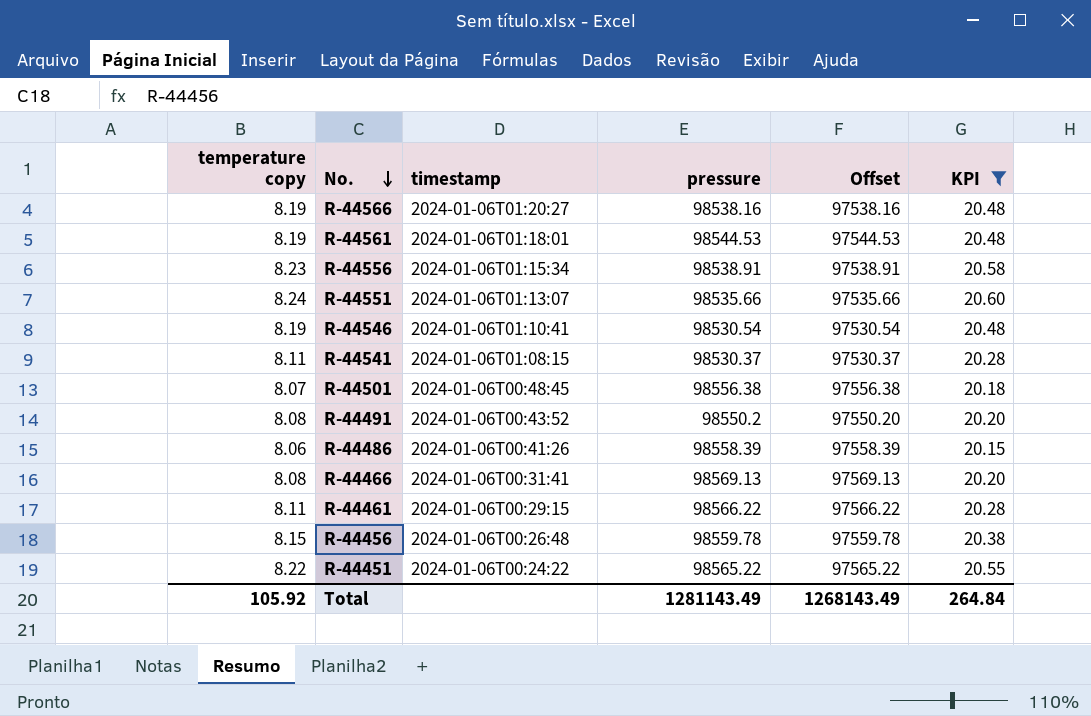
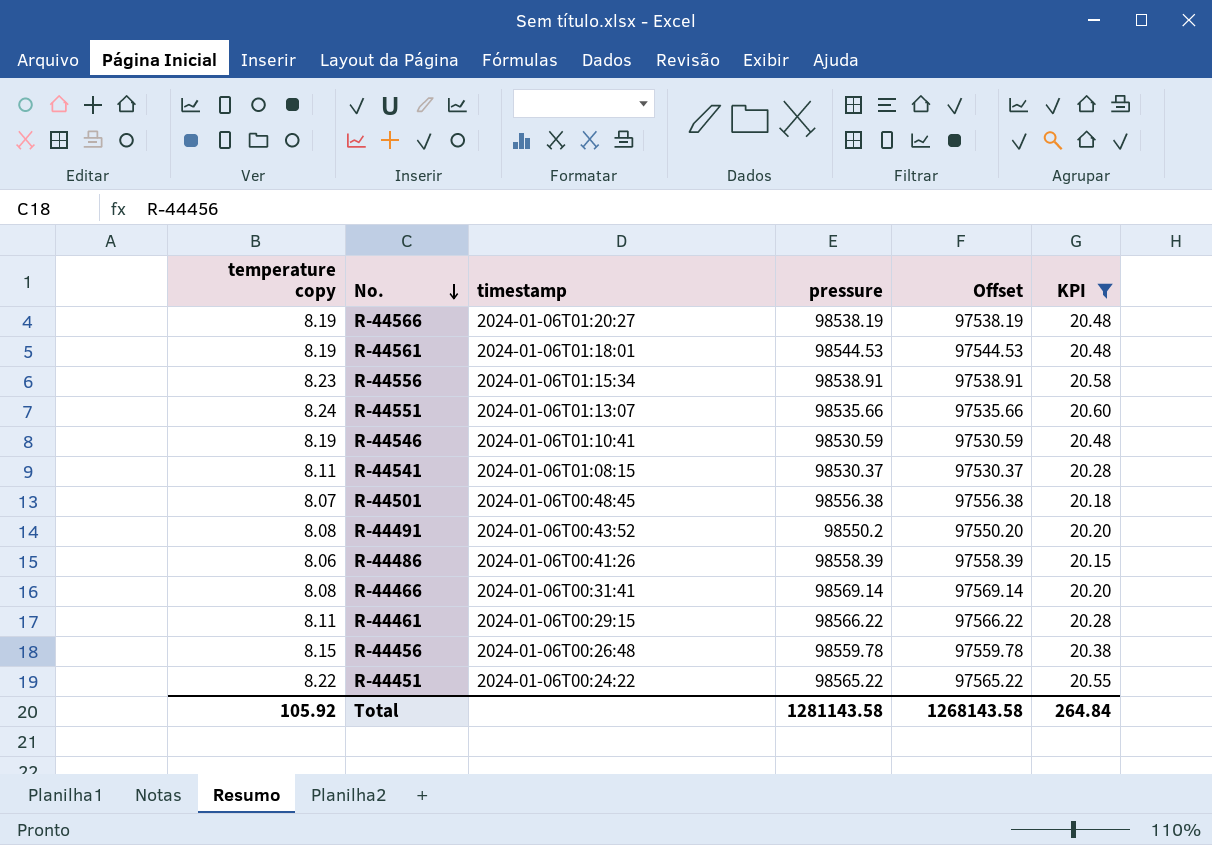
R-44566 | pressure: 98538.16 -> 98538.19
R-44566 | Offset: 97538.16 -> 97538.19
R-44546 | pressure: 98530.54 -> 98530.59
R-44546 | Offset: 97530.54 -> 97530.59
R-44466 | pressure: 98569.13 -> 98569.14
R-44466 | Offset: 97569.13 -> 97569.14
Total | pressure: 1281143.49 -> 1281143.58
Total | Offset: 1268143.49 -> 1268143.58

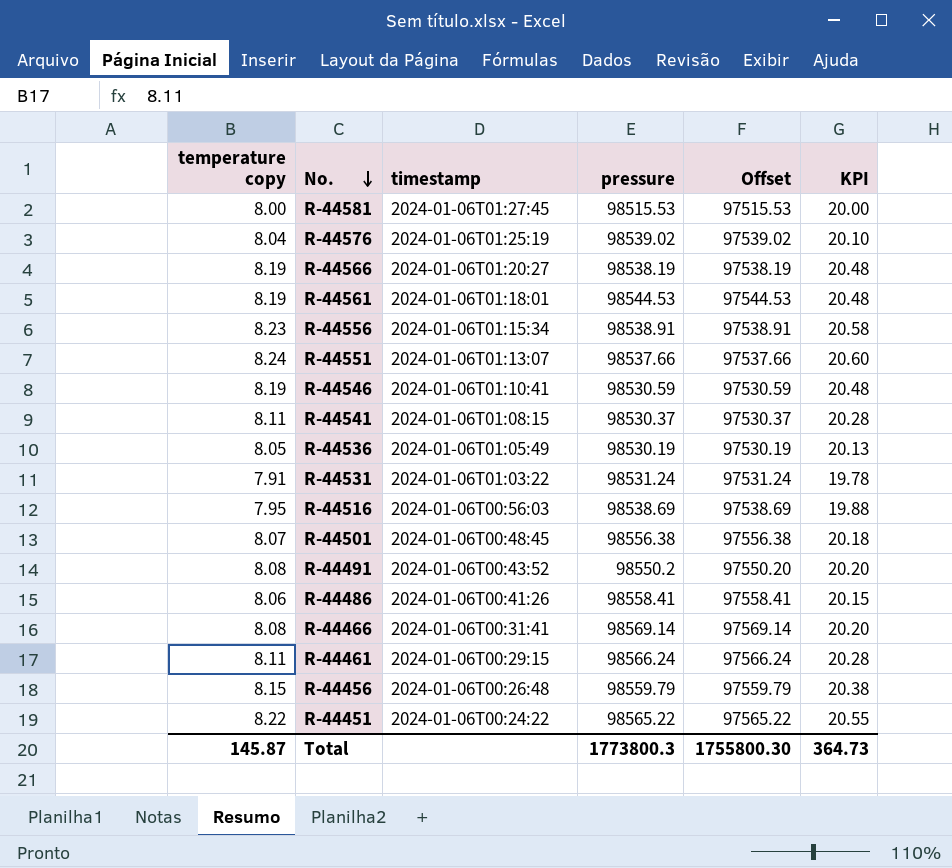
filter: KPI >= 20.15 -> none
R-44551 | pressure: 98535.66 -> 98537.66
R-44551 | Offset: 97535.66 -> 97537.66
R-44486 | pressure: 98558.39 -> 98558.41
R-44486 | Offset: 97558.39 -> 97558.41
R-44461 | pressure: 98566.22 -> 98566.24
R-44461 | Offset: 97566.22 -> 97566.24
R-44456 | pressure: 98559.78 -> 98559.79
R-44456 | Offset: 97559.78 -> 97559.79
Total | temperature copy: 105.92 -> 145.87
Total | pressure: 1281143.58 -> 1773800.3
Total | Offset: 1268143.58 -> 1755800.30
Total | KPI: 264.84 -> 364.73

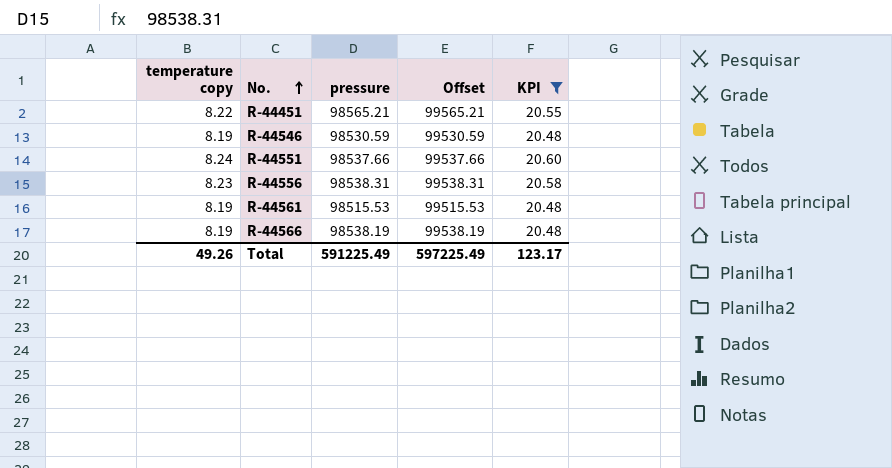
filter: none -> KPI >= 20.48
row order: No. descending -> No. ascending
column timestamp | position: 3 -> none
column Offset | formula: [pressure] - 1000 -> [pressure] + 1000
R-44451 | pressure: 98565.22 -> 98565.21
R-44556 | pressure: 98538.91 -> 98538.31
R-44561 | pressure: 98544.53 -> 98515.53
Total | temperature copy: 145.87 -> 49.26
Total | pressure: 1773800.3 -> 591225.49
Total | Offset: 1755800.30 -> 597225.49
Total | KPI: 364.73 -> 123.17

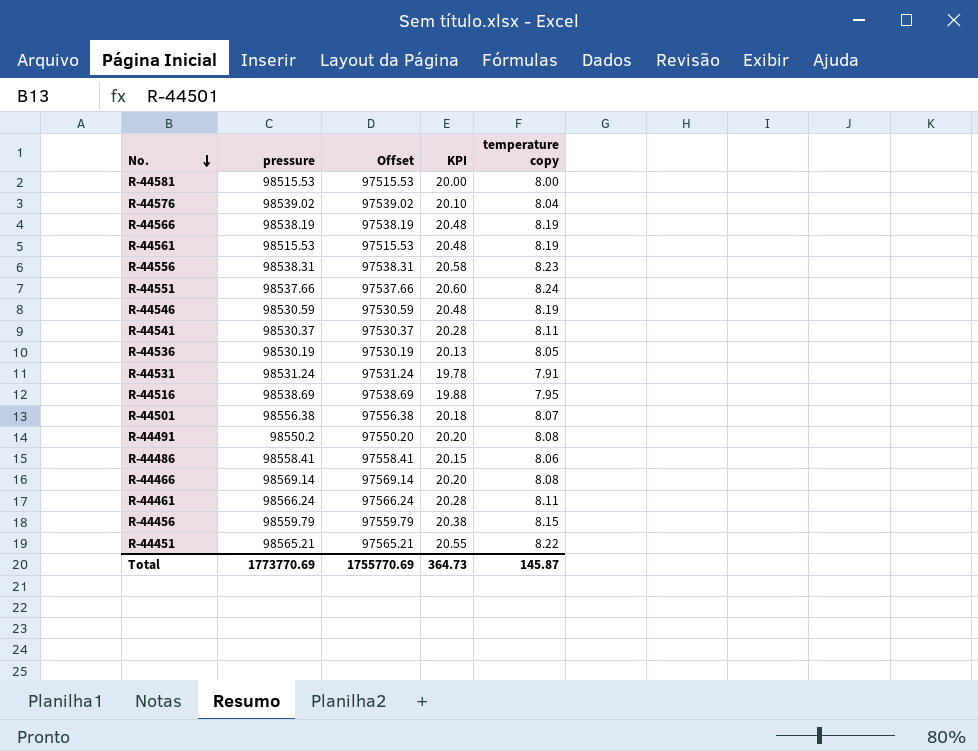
filter: KPI >= 20.48 -> none
row order: No. ascending -> No. descending
column Offset | formula: [pressure] + 1000 -> [pressure] - 1000
column temperature copy | position: 1 -> 5
Total | pressure: 591225.49 -> 1773770.69
Total | Offset: 597225.49 -> 1755770.69
Total | KPI: 123.17 -> 364.73
Total | temperature copy: 49.26 -> 145.87

